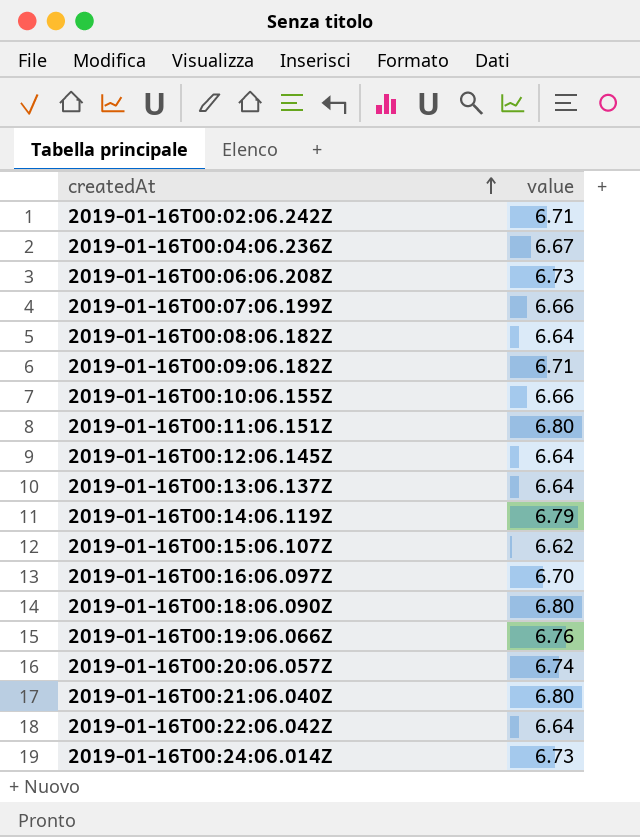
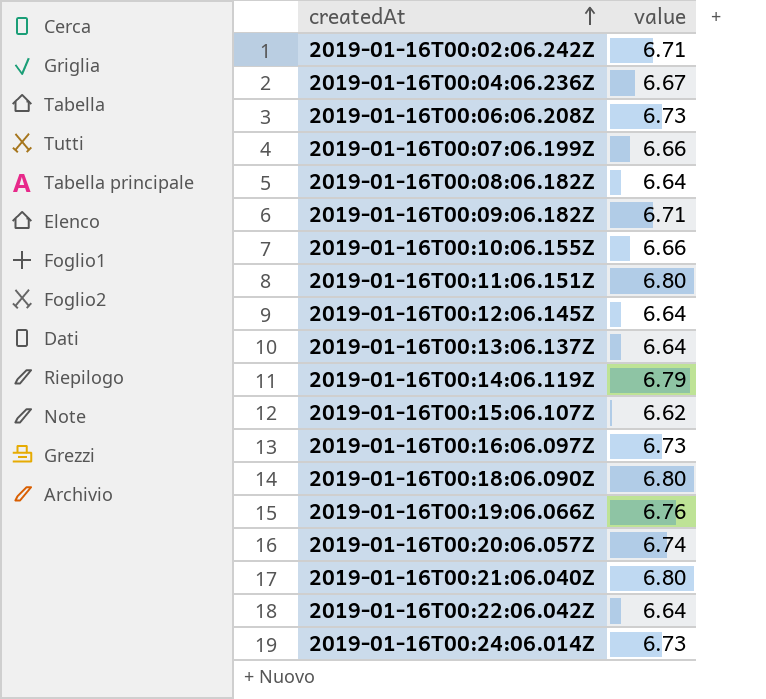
2019-01-16T00:16:06.097Z | value: 6.70 -> 6.73

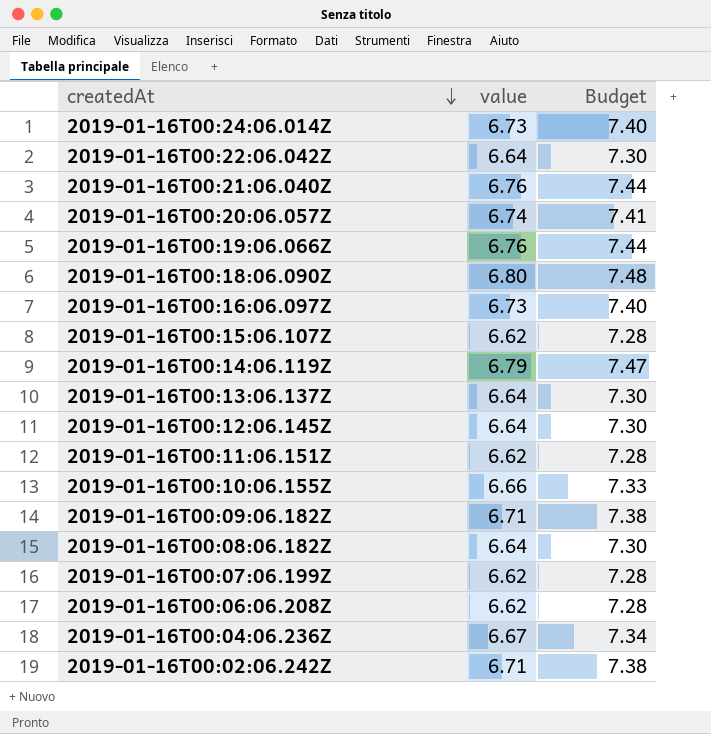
row order: createdAt ascending -> createdAt descending
column Budget | formula: none -> [value] * 1.1
2019-01-16T00:21:06.040Z | value: 6.80 -> 6.76
2019-01-16T00:11:06.151Z | value: 6.80 -> 6.62
2019-01-16T00:07:06.199Z | value: 6.66 -> 6.62
2019-01-16T00:06:06.208Z | value: 6.73 -> 6.62

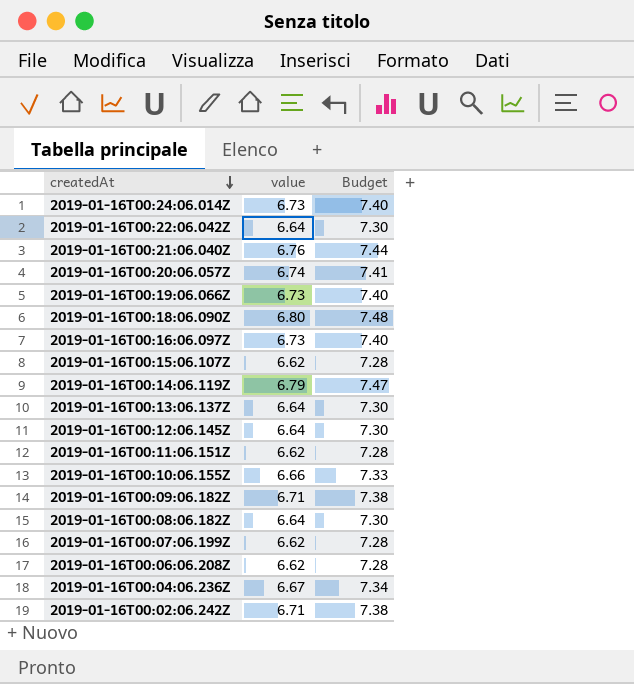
2019-01-16T00:19:06.066Z | value: 6.76 -> 6.73
2019-01-16T00:19:06.066Z | Budget: 7.44 -> 7.40

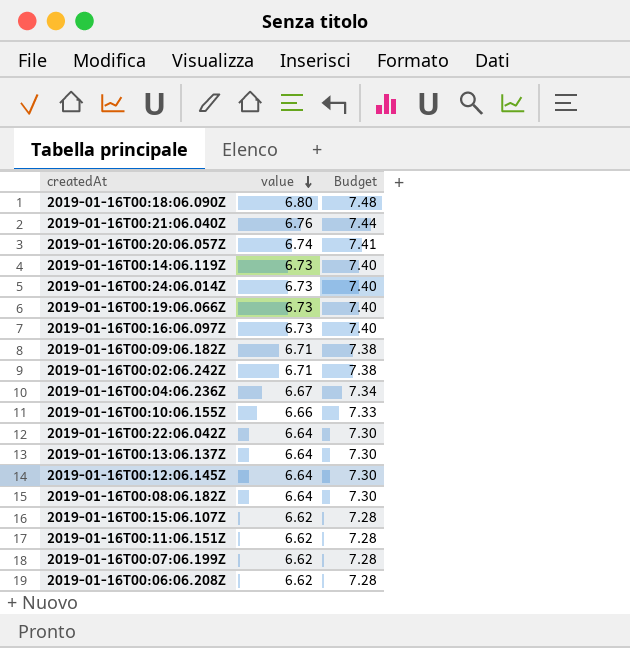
row order: createdAt descending -> value descending
2019-01-16T00:14:06.119Z | value: 6.79 -> 6.73
2019-01-16T00:14:06.119Z | Budget: 7.47 -> 7.40

